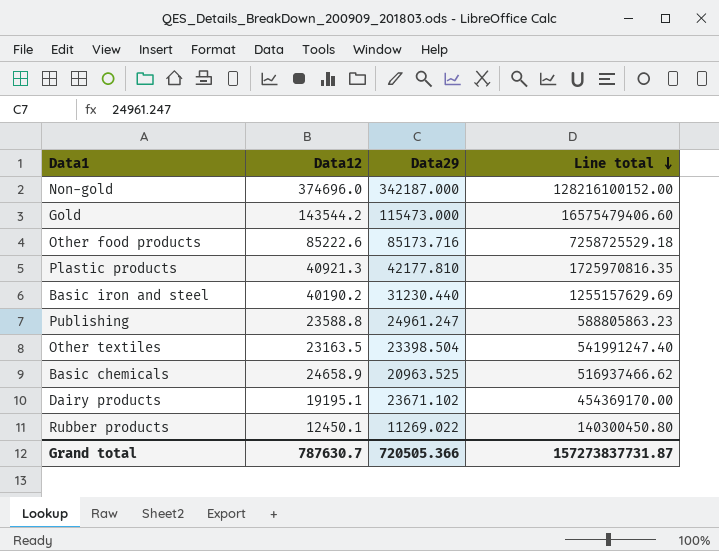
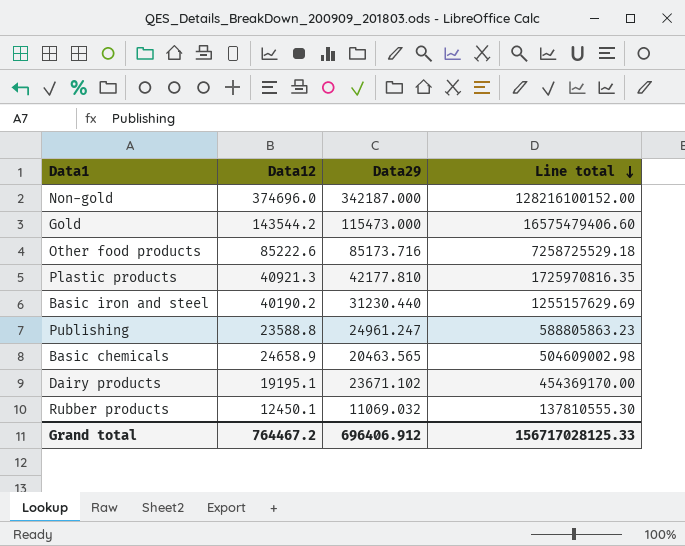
row Other textiles: 23163.5 | 23398.504 | 541991247.40 -> none
Basic chemicals | Data29: 20963.525 -> 20463.565
Basic chemicals | Line total: 516937466.62 -> 504609002.98
Rubber products | Data29: 11269.022 -> 11069.032
Rubber products | Line total: 140300450.80 -> 137810555.30
Grand total | Data12: 787630.7 -> 764467.2
Grand total | Data29: 720505.366 -> 696406.912
Grand total | Line total: 157273837731.87 -> 156717028125.33

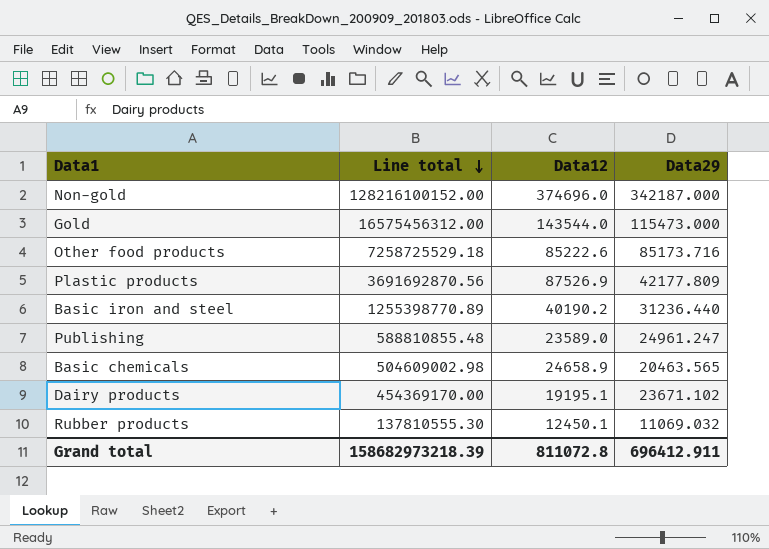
column Line total | position: 4 -> 2
Gold | Line total: 16575479406.60 -> 16575456312.00
Gold | Data12: 143544.2 -> 143544.0
Plastic products | Line total: 1725970816.35 -> 3691692870.56
Plastic products | Data12: 40921.3 -> 87526.9
Plastic products | Data29: 42177.810 -> 42177.809
Basic iron and steel | Line total: 1255157629.69 -> 1255398770.89
Basic iron and steel | Data29: 31230.440 -> 31236.440
Publishing | Line total: 588805863.23 -> 588810855.48
Publishing | Data12: 23588.8 -> 23589.0
Grand total | Line total: 156717028125.33 -> 158682973218.39
Grand total | Data12: 764467.2 -> 811072.8
Grand total | Data29: 696406.912 -> 696412.911

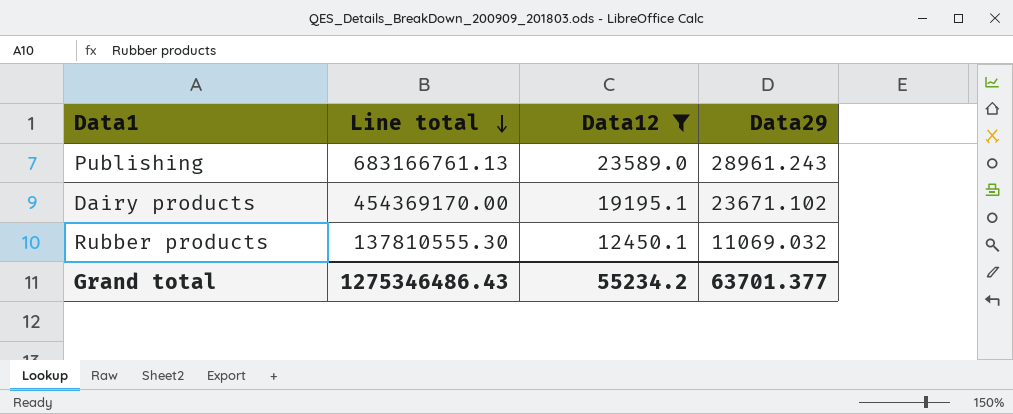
filter: none -> Data12 <= 23589.0
Publishing | Line total: 588810855.48 -> 683166761.13
Publishing | Data29: 24961.247 -> 28961.243
Grand total | Line total: 158682973218.39 -> 1275346486.43
Grand total | Data12: 811072.8 -> 55234.2
Grand total | Data29: 696412.911 -> 63701.377

